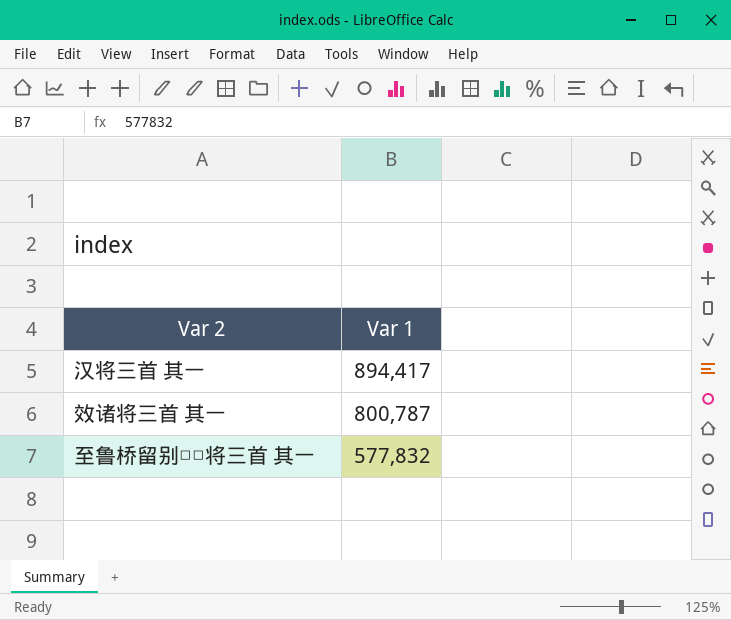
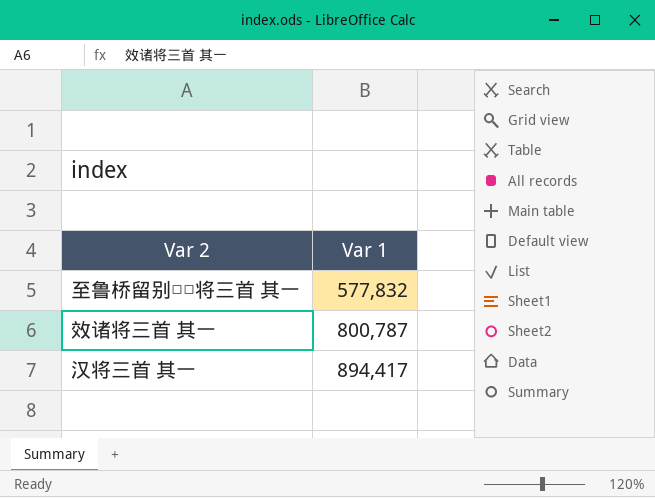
row order: Var 1 descending -> Var 1 ascending

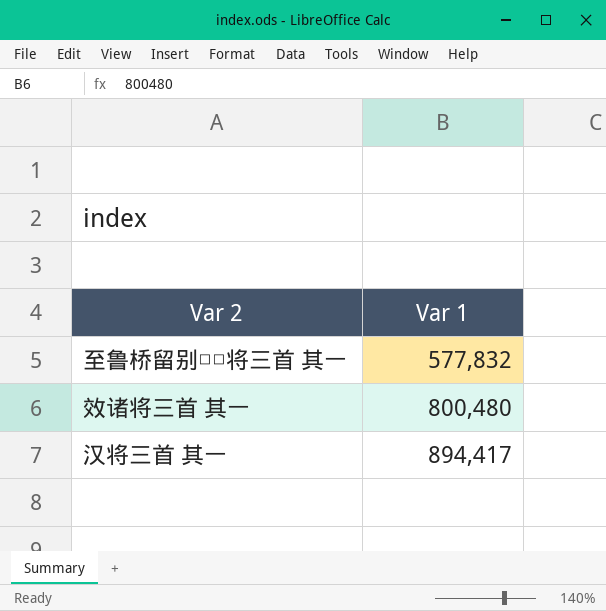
效诸将三首 其一 | Var 1: 800,787 -> 800,480

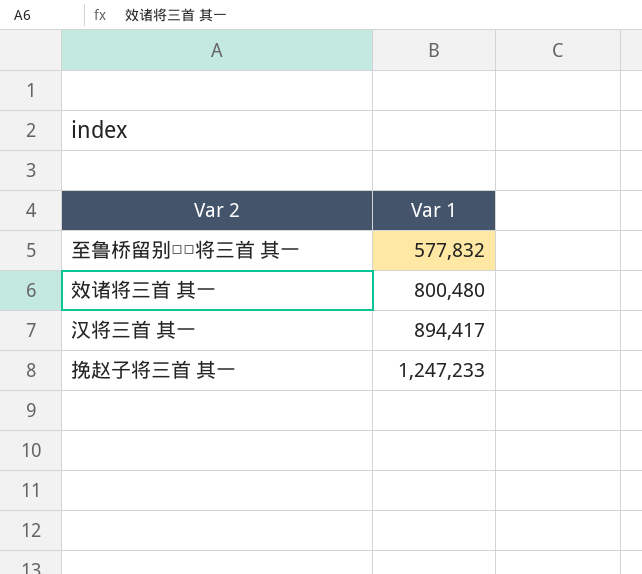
row 挽赵子将三首 其一: none -> 1,247,233

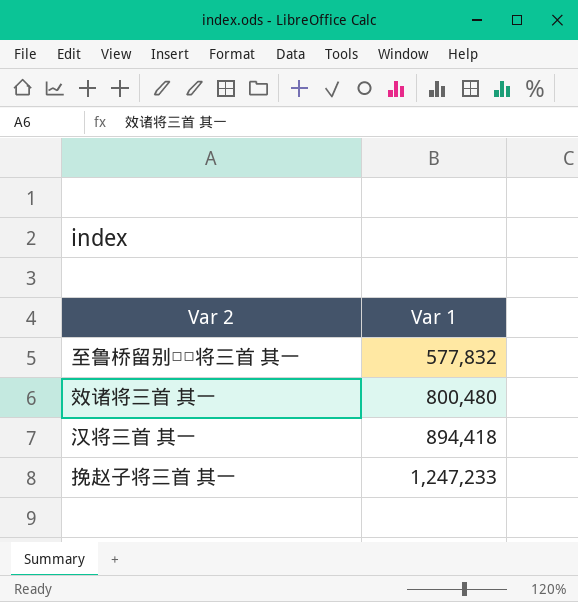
汉将三首 其一 | Var 1: 894,417 -> 894,418

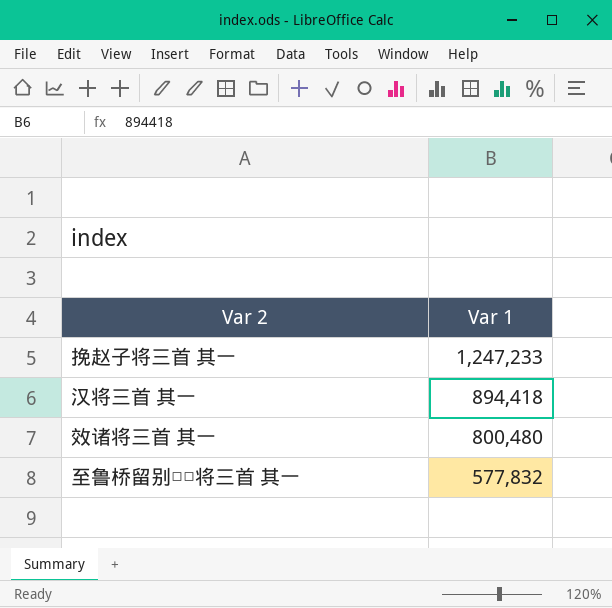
row order: Var 1 ascending -> Var 1 descending

